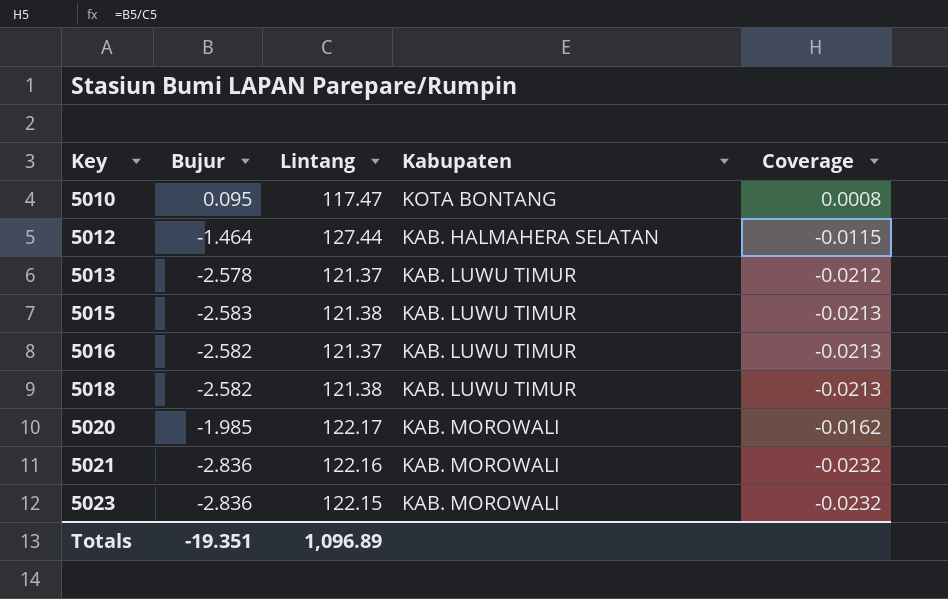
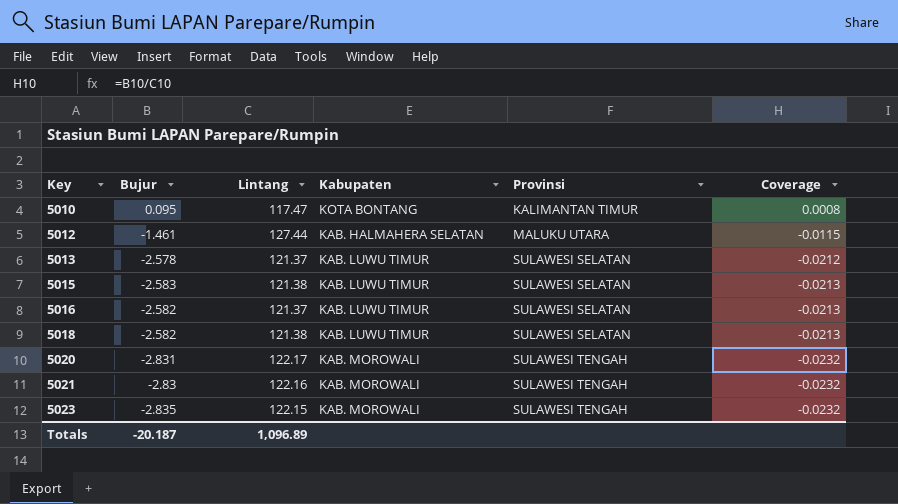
column Provinsi | position: none -> 5
5012 | Bujur: -1.464 -> -1.461
5020 | Bujur: -1.985 -> -2.831
5020 | Coverage: -0.0162 -> -0.0232
5021 | Bujur: -2.836 -> -2.83
5023 | Bujur: -2.836 -> -2.835
Totals | Bujur: -19.351 -> -20.187

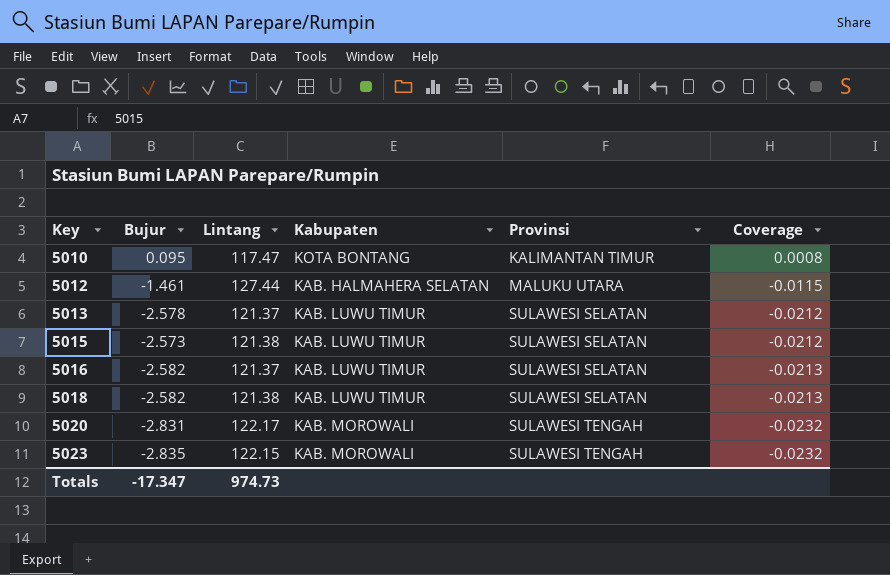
row 5021: -2.83 | 122.16 | KAB. MOROWALI | SULAWESI TENGAH | -0.0232 -> none
5015 | Bujur: -2.583 -> -2.573
5015 | Coverage: -0.0213 -> -0.0212
Totals | Bujur: -20.187 -> -17.347
Totals | Lintang: 1,096.89 -> 974.73

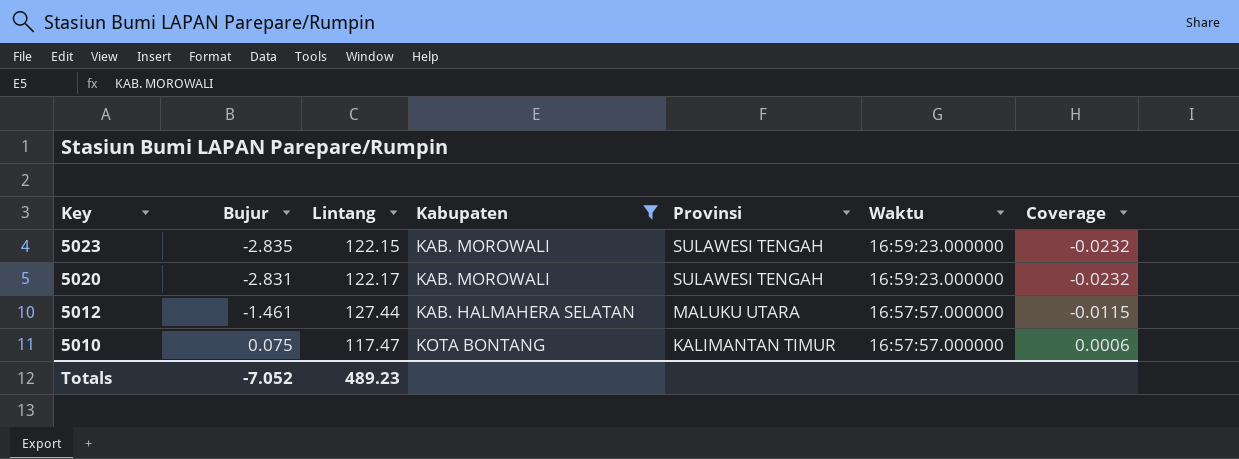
filter: none -> Kabupaten != KAB. LUWU TIMUR
row order: Key ascending -> Key descending
column Waktu | position: none -> 6
5010 | Bujur: 0.095 -> 0.075
5010 | Coverage: 0.0008 -> 0.0006
Totals | Bujur: -17.347 -> -7.052
Totals | Lintang: 974.73 -> 489.23

